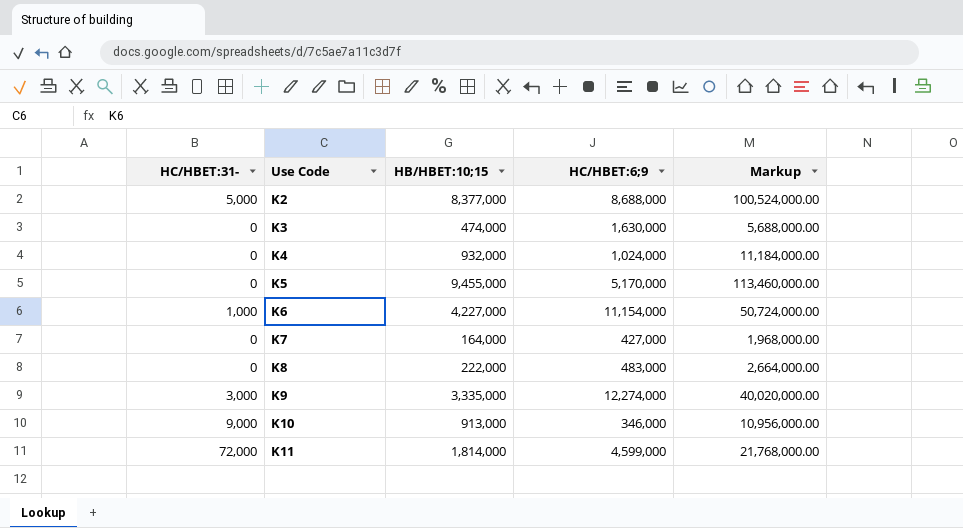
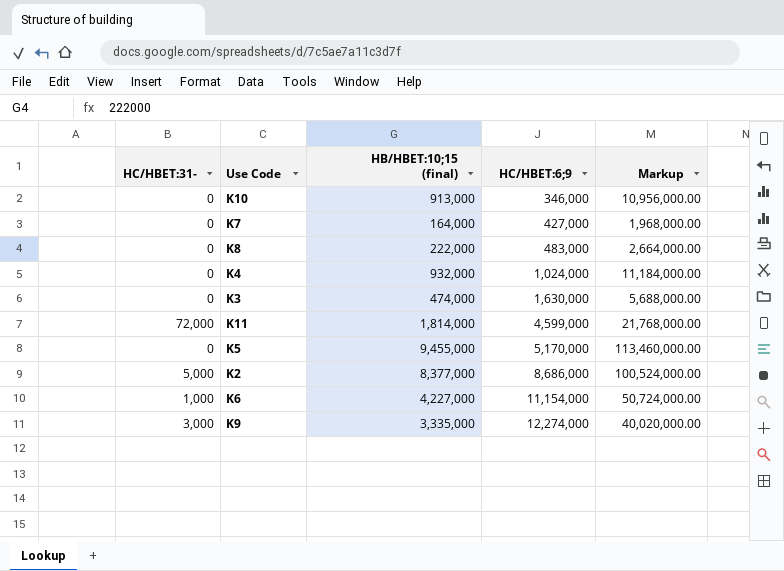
row order: Use Code ascending -> HC/HBET:6;9 ascending
column name: HB/HBET:10;15 -> HB/HBET:10;15 (final)
K10 | HC/HBET:31-: 9,000 -> 0
K2 | HC/HBET:6;9: 8,688,000 -> 8,686,000

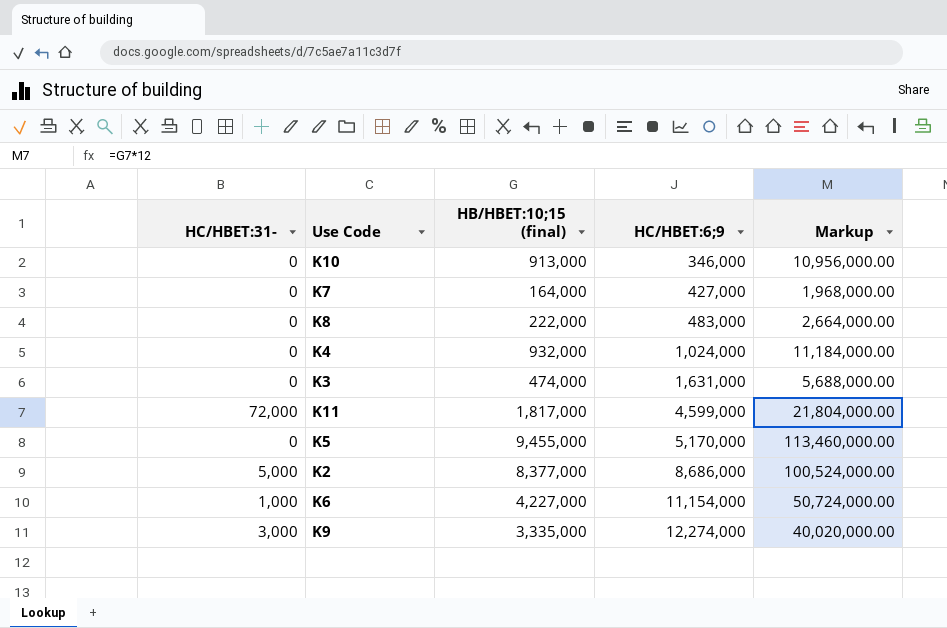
K3 | HC/HBET:6;9: 1,630,000 -> 1,631,000
K11 | HB/HBET:10;15 (final): 1,814,000 -> 1,817,000
K11 | Markup: 21,768,000.00 -> 21,804,000.00

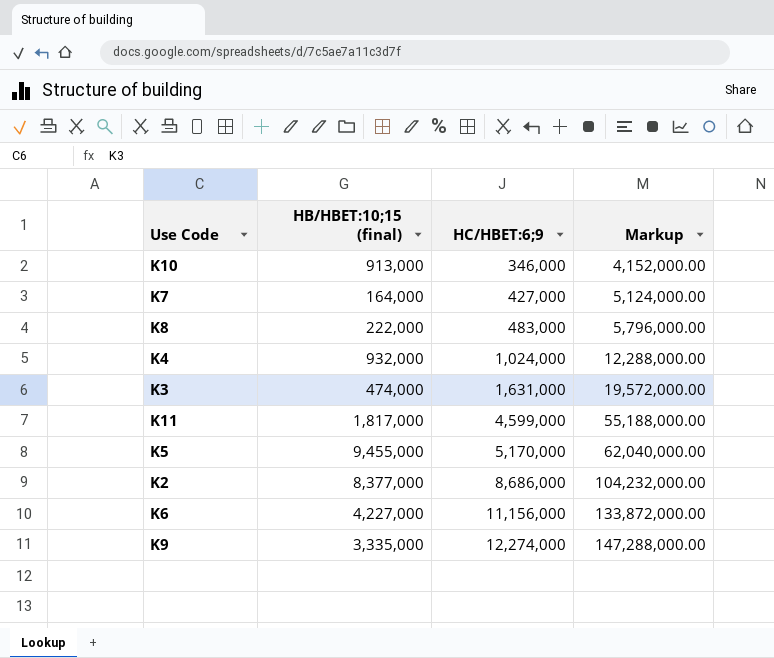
column HC/HBET:31- | position: 1 -> none
column Markup | formula: [HB/HBET:10;15 (final)] * 12 -> [HC/HBET:6;9] * 12
K6 | HC/HBET:6;9: 11,154,000 -> 11,156,000

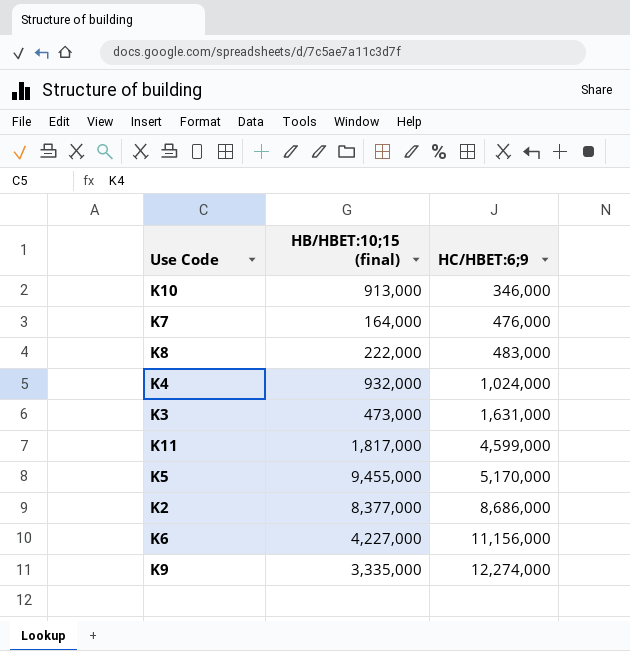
column Markup | formula: [HC/HBET:6;9] * 12 -> none
K7 | HC/HBET:6;9: 427,000 -> 476,000
K3 | HB/HBET:10;15 (final): 474,000 -> 473,000

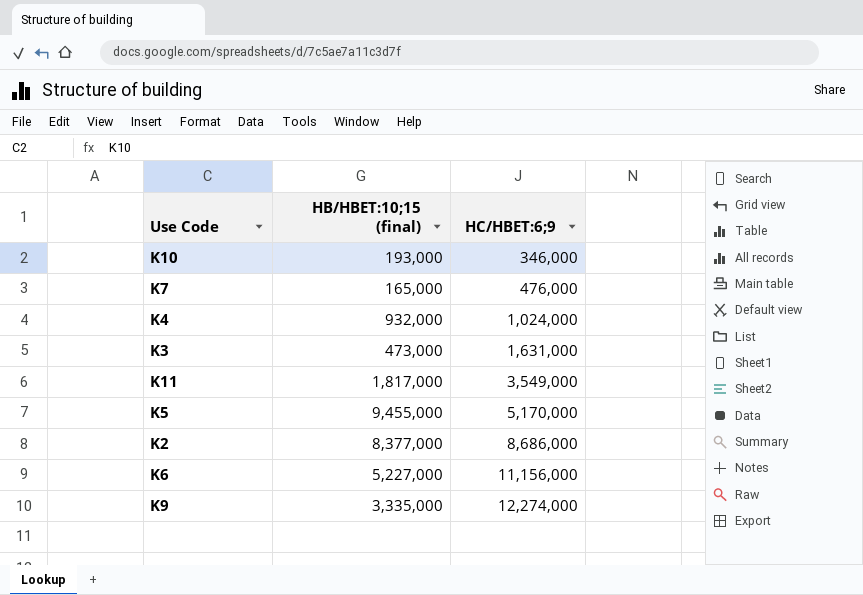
row K8: 222,000 | 483,000 -> none
K10 | HB/HBET:10;15 (final): 913,000 -> 193,000
K7 | HB/HBET:10;15 (final): 164,000 -> 165,000
K11 | HC/HBET:6;9: 4,599,000 -> 3,549,000
K6 | HB/HBET:10;15 (final): 4,227,000 -> 5,227,000

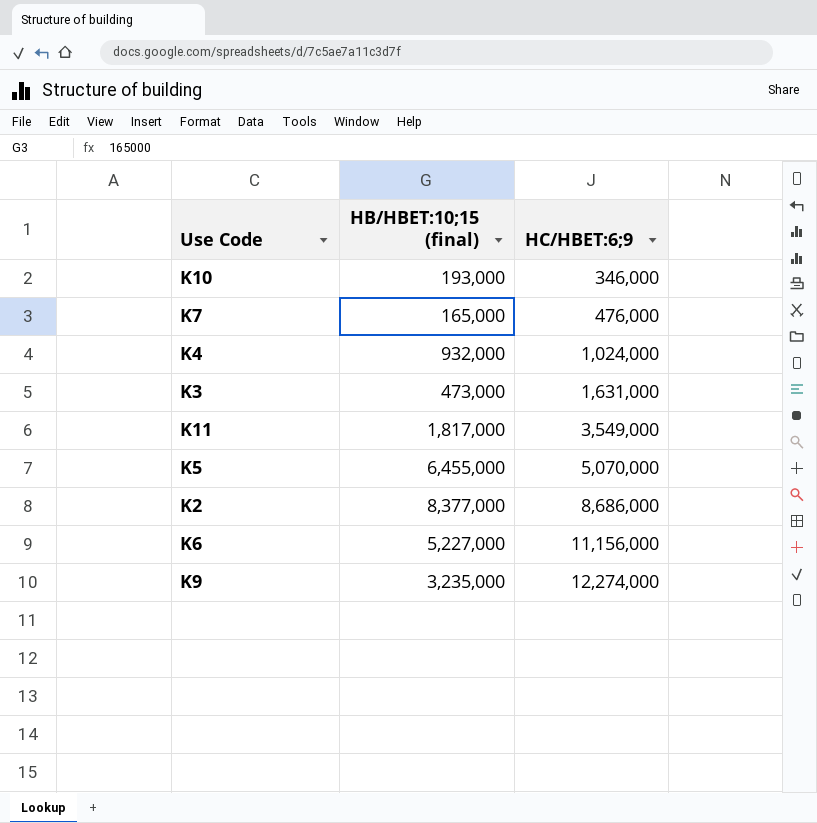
K5 | HB/HBET:10;15 (final): 9,455,000 -> 6,455,000
K5 | HC/HBET:6;9: 5,170,000 -> 5,070,000
K9 | HB/HBET:10;15 (final): 3,335,000 -> 3,235,000

